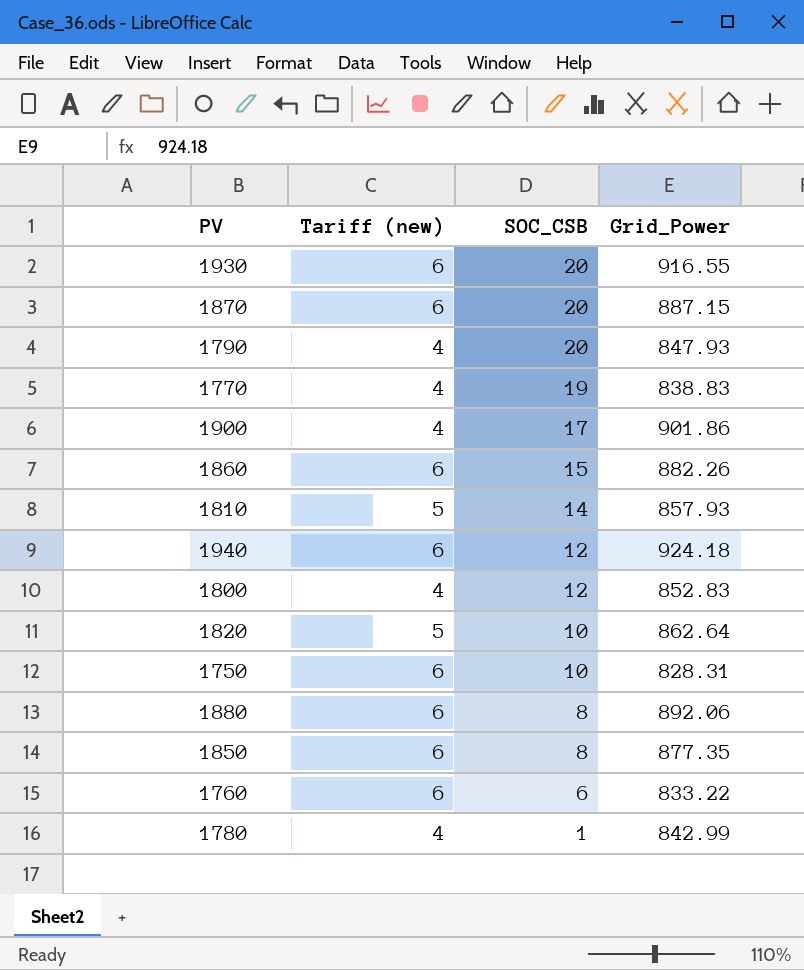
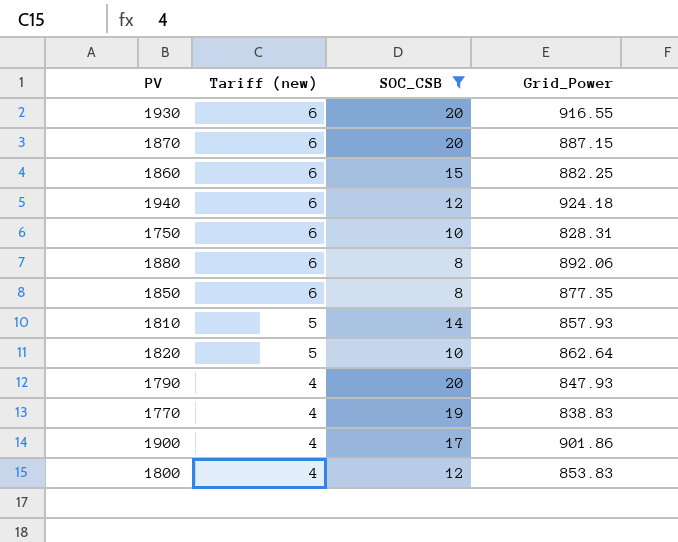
filter: none -> SOC_CSB >= 8
row order: SOC_CSB descending -> Tariff (new) descending
1860 | Grid_Power: 882.26 -> 882.25
1800 | Grid_Power: 852.83 -> 853.83

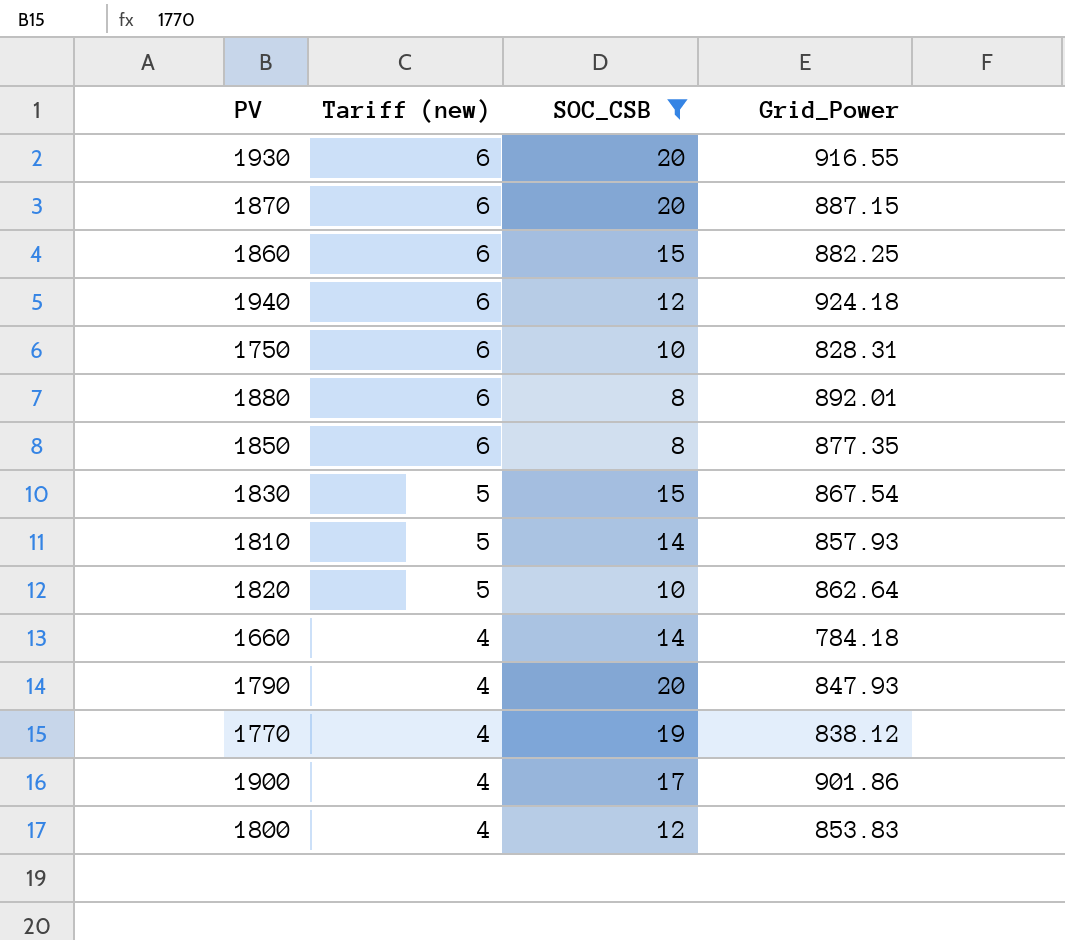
1880 | Grid_Power: 892.06 -> 892.01
row 1830: none -> 5 | 15 | 867.54
row 1660: none -> 4 | 14 | 784.18
1770 | Grid_Power: 838.83 -> 838.12

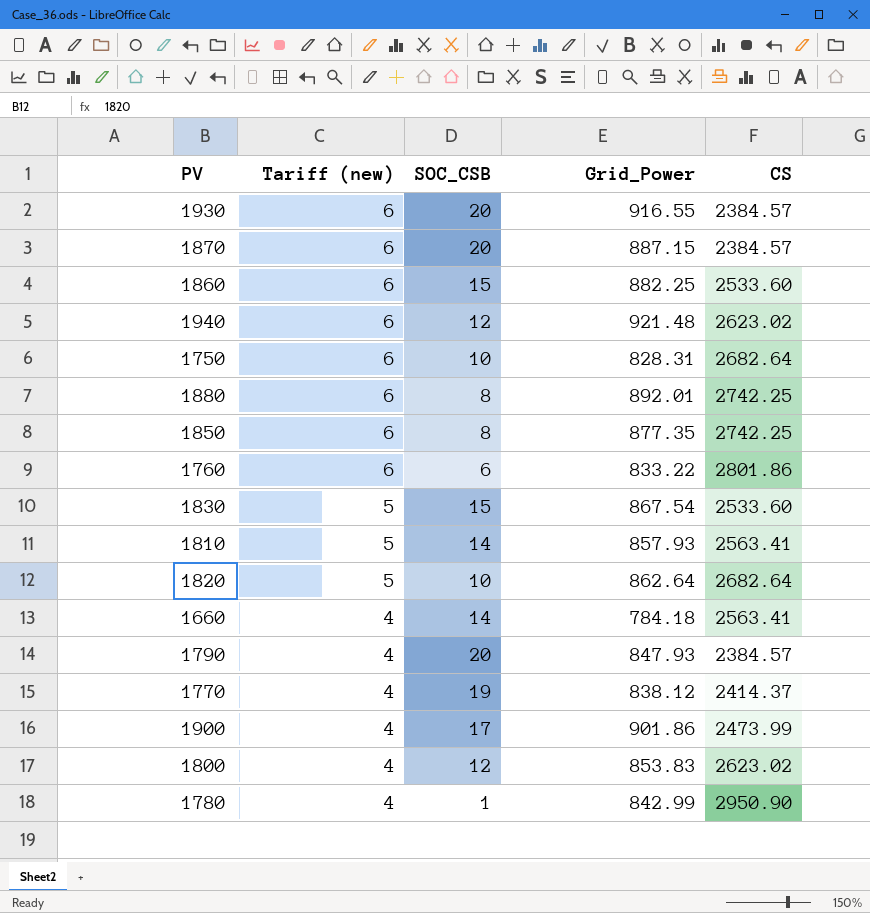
filter: SOC_CSB >= 8 -> none
column CS | position: none -> 5
1940 | Grid_Power: 924.18 -> 921.48

